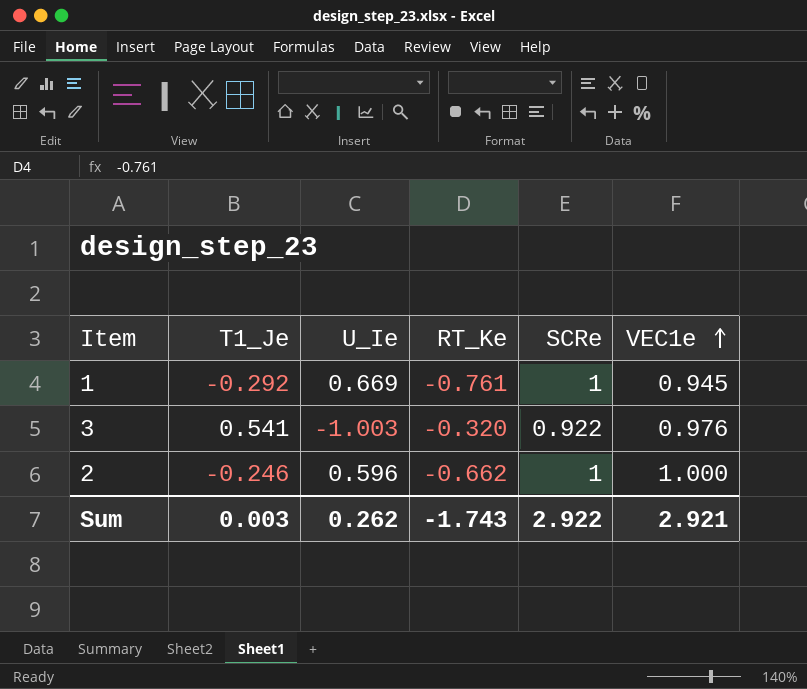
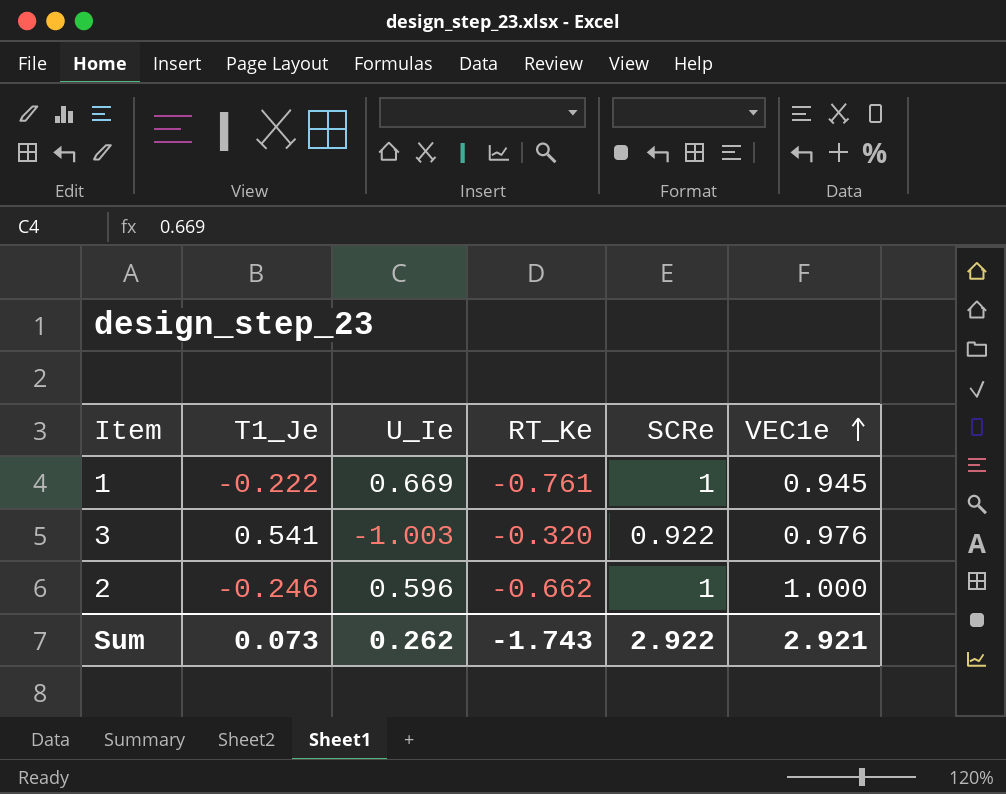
1 | T1_Je: -0.292 -> -0.222
Sum | T1_Je: 0.003 -> 0.073

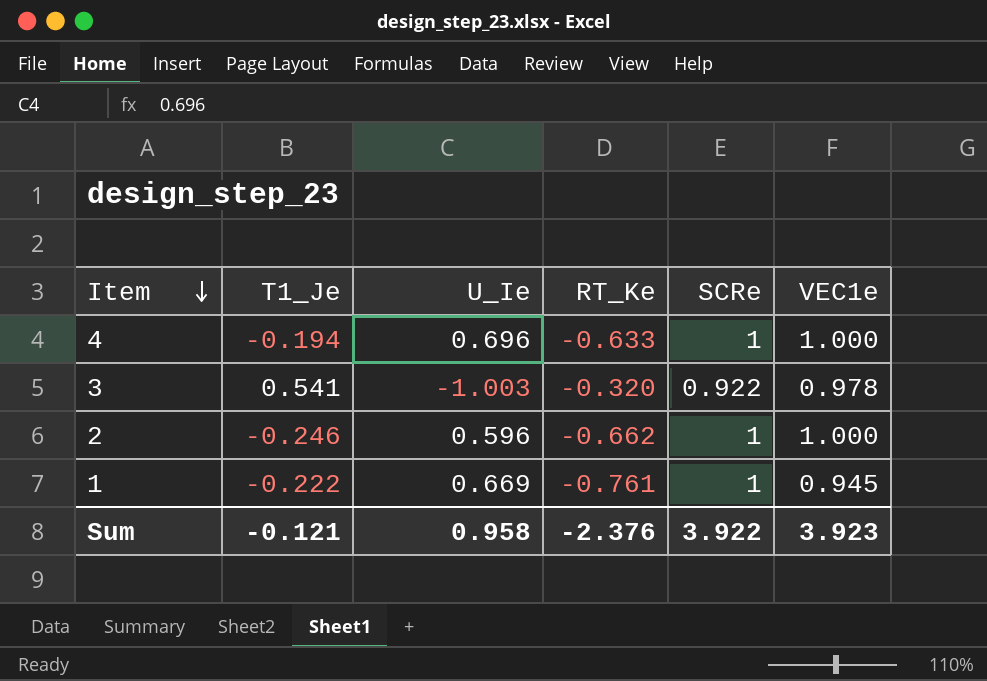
row order: VEC1e ascending -> Item descending
row 4: none -> -0.194 | 0.696 | -0.633 | 1 | 1.000
3 | VEC1e: 0.976 -> 0.978
Sum | T1_Je: 0.073 -> -0.121
Sum | U_Ie: 0.262 -> 0.958
Sum | RT_Ke: -1.743 -> -2.376
Sum | SCRe: 2.922 -> 3.922
Sum | VEC1e: 2.921 -> 3.923

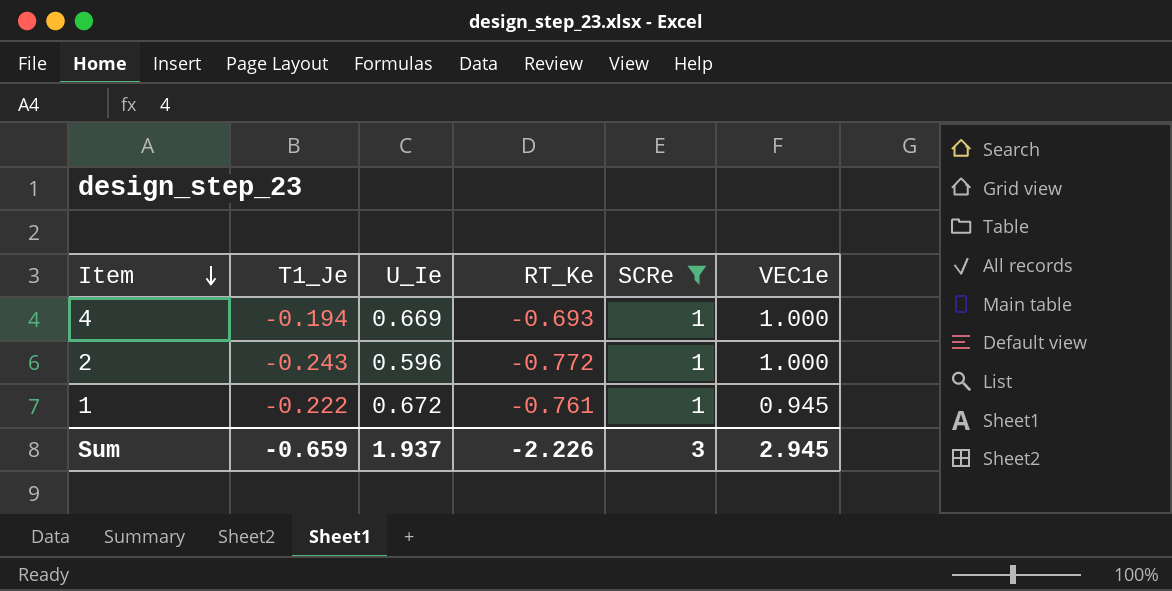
filter: none -> SCRe = 1
4 | U_Ie: 0.696 -> 0.669
4 | RT_Ke: -0.633 -> -0.693
2 | T1_Je: -0.246 -> -0.243
2 | RT_Ke: -0.662 -> -0.772
1 | U_Ie: 0.669 -> 0.672
Sum | T1_Je: -0.121 -> -0.659
Sum | U_Ie: 0.958 -> 1.937
Sum | RT_Ke: -2.376 -> -2.226
Sum | SCRe: 3.922 -> 3
Sum | VEC1e: 3.923 -> 2.945

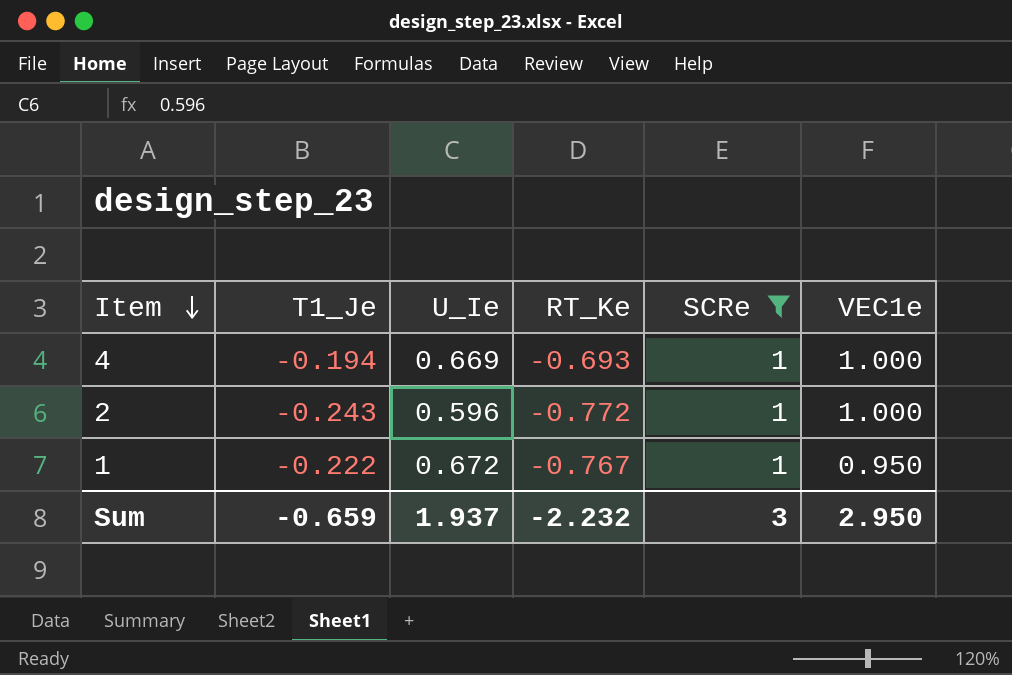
1 | RT_Ke: -0.761 -> -0.767
1 | VEC1e: 0.945 -> 0.950
Sum | RT_Ke: -2.226 -> -2.232
Sum | VEC1e: 2.945 -> 2.950

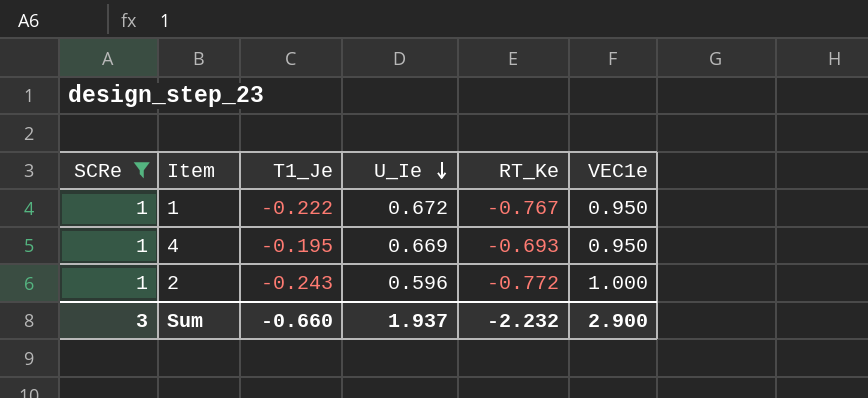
row order: Item descending -> U_Ie descending
column SCRe | position: 5 -> 1
4 | T1_Je: -0.194 -> -0.195
4 | VEC1e: 1.000 -> 0.950
Sum | T1_Je: -0.659 -> -0.660
Sum | VEC1e: 2.950 -> 2.900

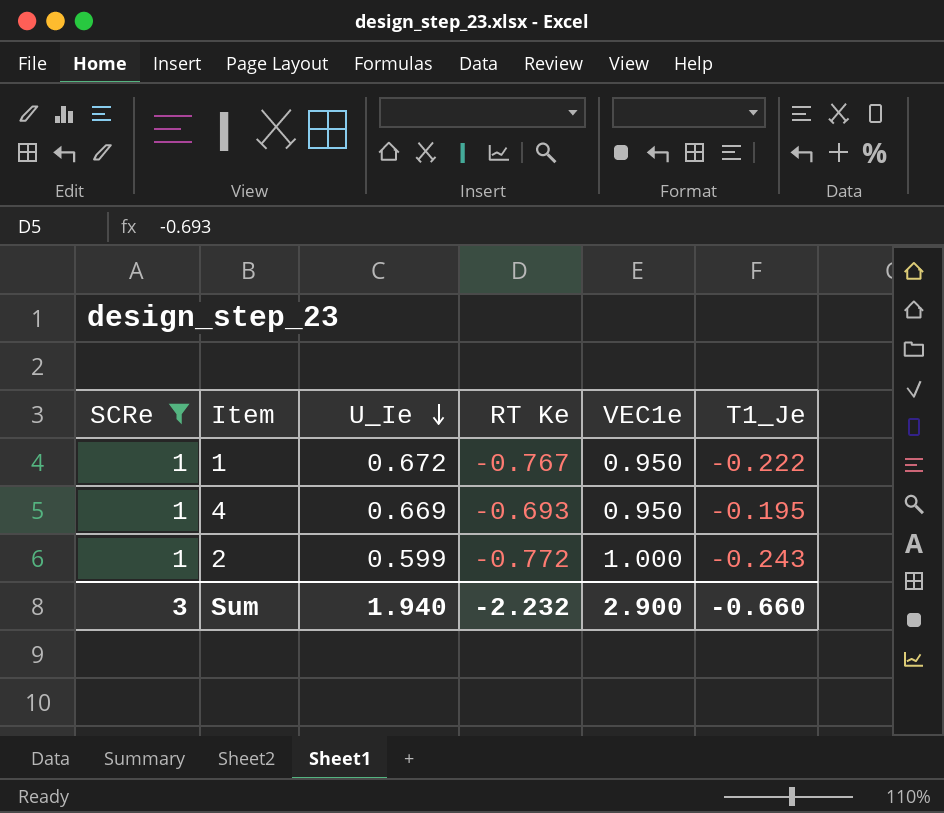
column name: RT_Ke -> RT Ke
column T1_Je | position: 3 -> 6
2 | U_Ie: 0.596 -> 0.599
Sum | U_Ie: 1.937 -> 1.940

